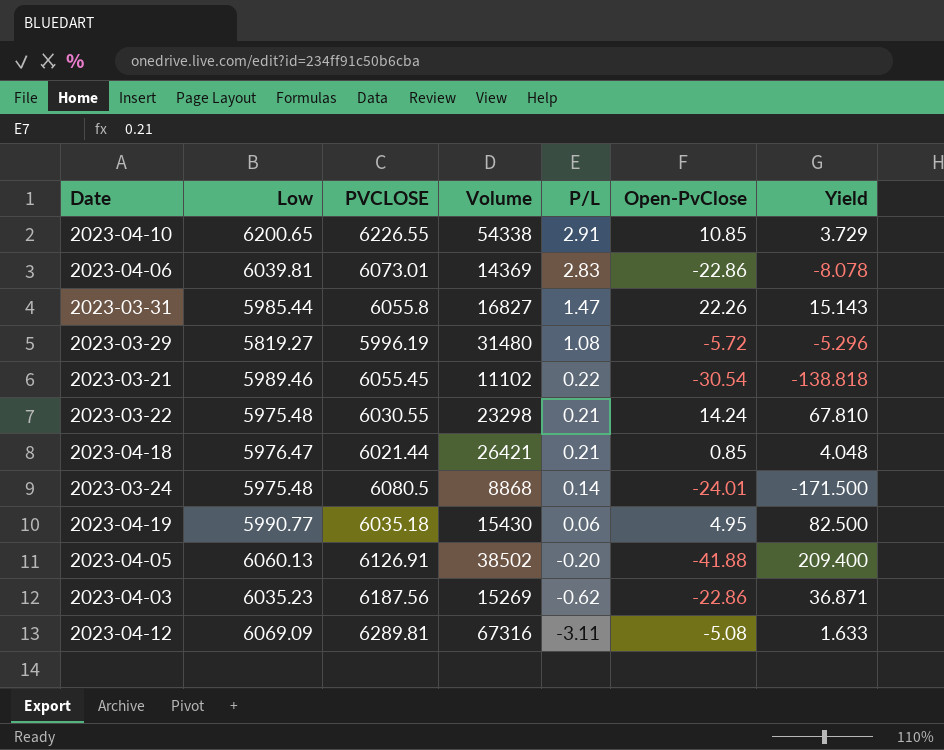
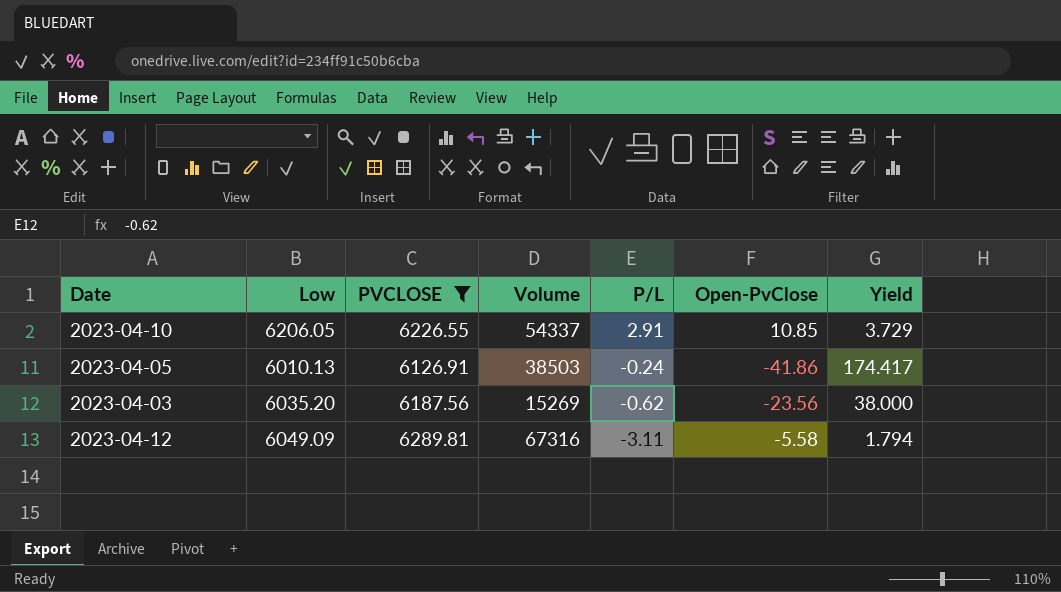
filter: none -> PVCLOSE >= 6126.91
2023-04-10 | Low: 6200.65 -> 6206.05
2023-04-10 | Volume: 54338 -> 54337
2023-04-05 | Low: 6060.13 -> 6010.13
2023-04-05 | Volume: 38502 -> 38503
2023-04-05 | P/L: -0.20 -> -0.24
2023-04-05 | Open-PvClose: -41.88 -> -41.86
2023-04-05 | Yield: 209.400 -> 174.417
2023-04-03 | Low: 6035.23 -> 6035.20
2023-04-03 | Open-PvClose: -22.86 -> -23.56
2023-04-03 | Yield: 36.871 -> 38.000
2023-04-12 | Low: 6069.09 -> 6049.09
2023-04-12 | Open-PvClose: -5.08 -> -5.58
2023-04-12 | Yield: 1.633 -> 1.794

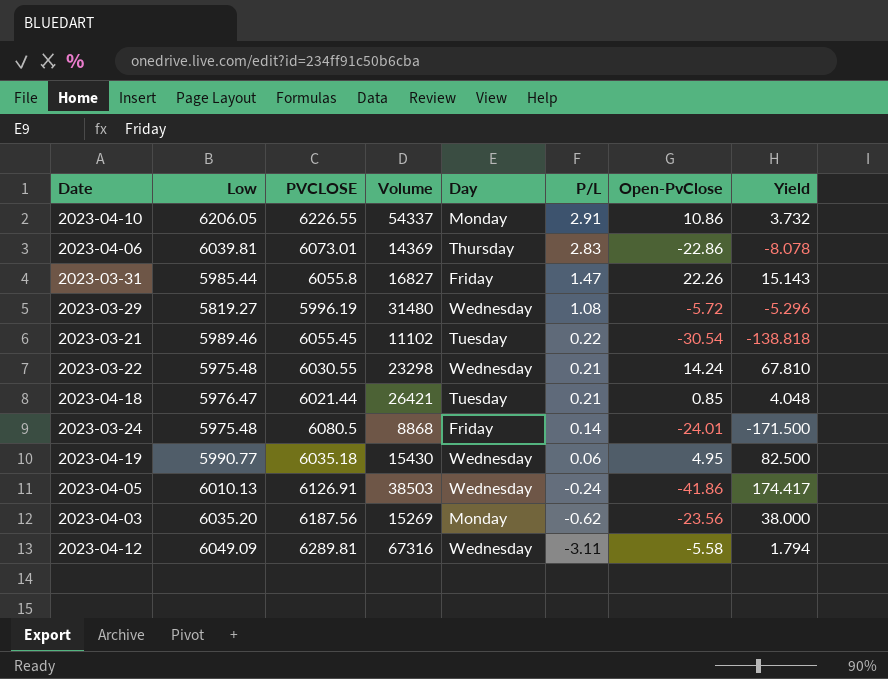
filter: PVCLOSE >= 6126.91 -> none
column Day | position: none -> 5
2023-04-10 | Open-PvClose: 10.85 -> 10.86
2023-04-10 | Yield: 3.729 -> 3.732

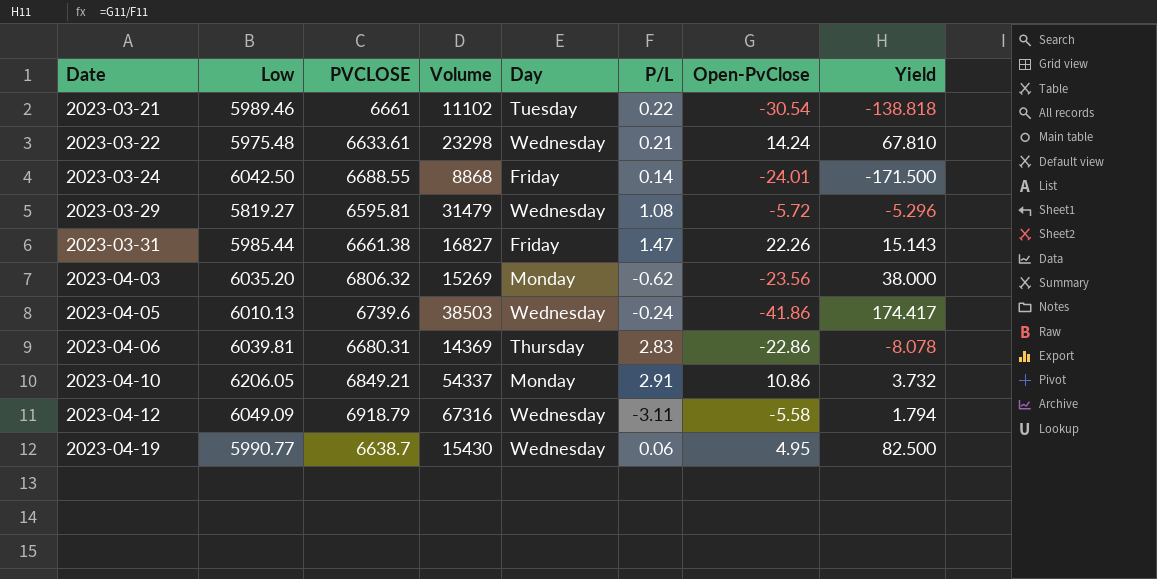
row order: P/L descending -> Date ascending
row 2023-04-18: 5976.47 | 6021.44 | 26421 | Tuesday | 0.21 | 0.85 | 4.048 -> none
2023-03-21 | PVCLOSE: 6055.45 -> 6661
2023-03-22 | PVCLOSE: 6030.55 -> 6633.61
2023-03-24 | Low: 5975.48 -> 6042.50
2023-03-24 | PVCLOSE: 6080.5 -> 6688.55
2023-03-29 | PVCLOSE: 5996.19 -> 6595.81
2023-03-29 | Volume: 31480 -> 31479
2023-03-31 | PVCLOSE: 6055.8 -> 6661.38
2023-04-03 | PVCLOSE: 6187.56 -> 6806.32
2023-04-05 | PVCLOSE: 6126.91 -> 6739.6
2023-04-06 | PVCLOSE: 6073.01 -> 6680.31
2023-04-10 | PVCLOSE: 6226.55 -> 6849.21
2023-04-12 | PVCLOSE: 6289.81 -> 6918.79
2023-04-19 | PVCLOSE: 6035.18 -> 6638.7

